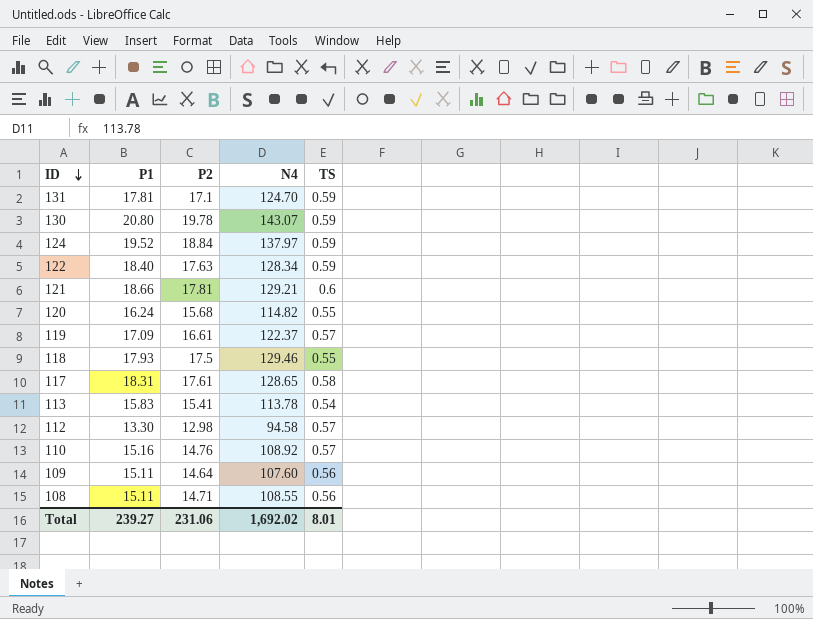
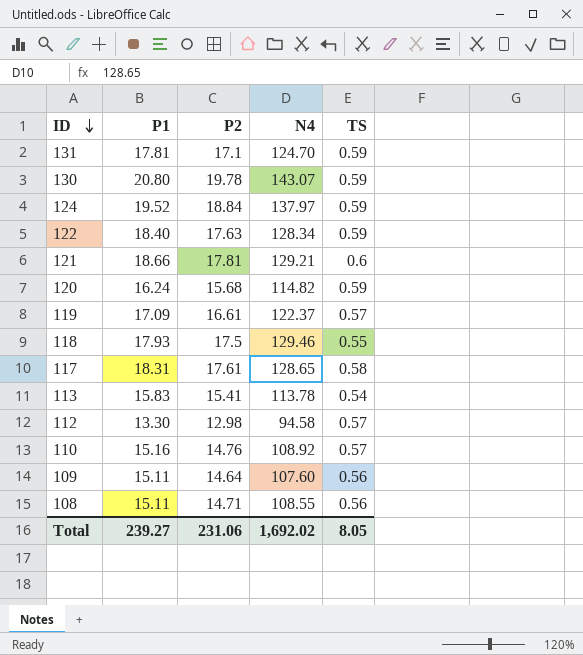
120 | TS: 0.55 -> 0.59
Total | TS: 8.01 -> 8.05

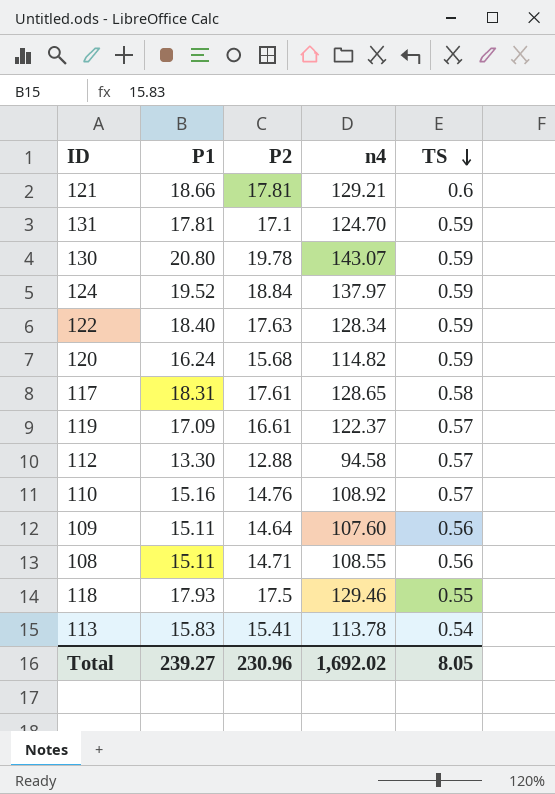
row order: ID descending -> TS descending
column name: N4 -> n4
112 | P2: 12.98 -> 12.88
Total | P2: 231.06 -> 230.96

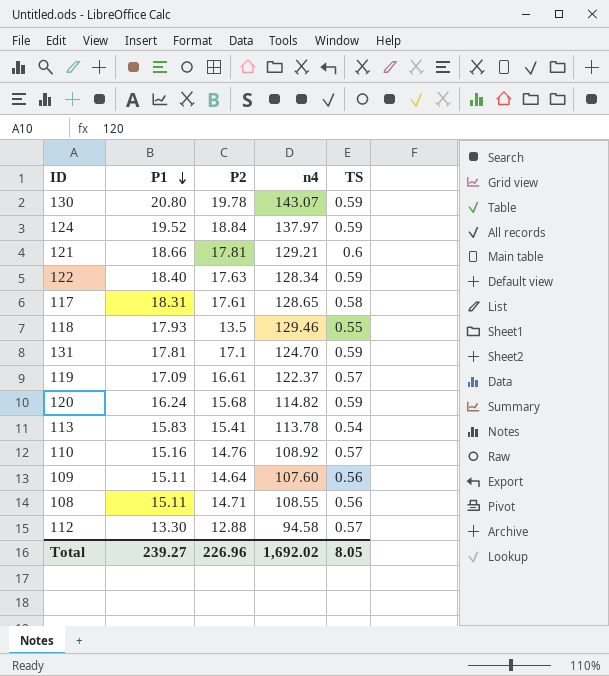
row order: TS descending -> P1 descending
118 | P2: 17.5 -> 13.5
Total | P2: 230.96 -> 226.96

